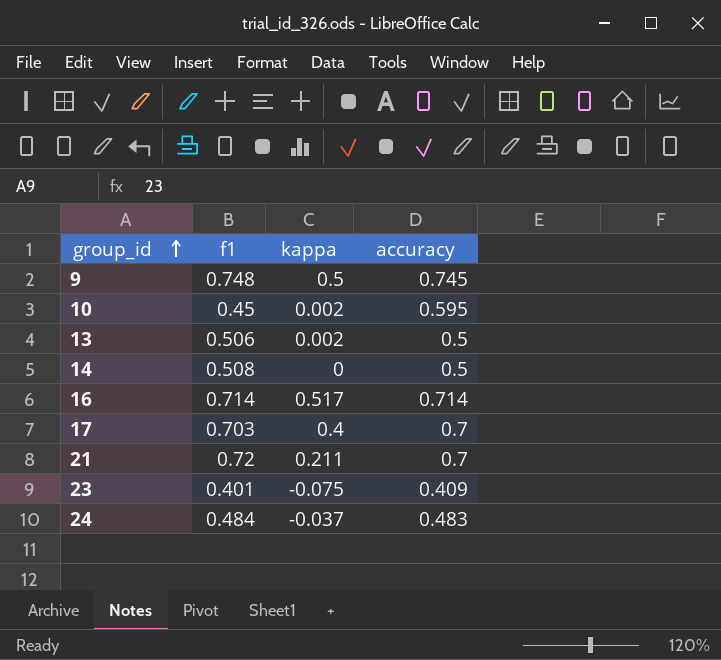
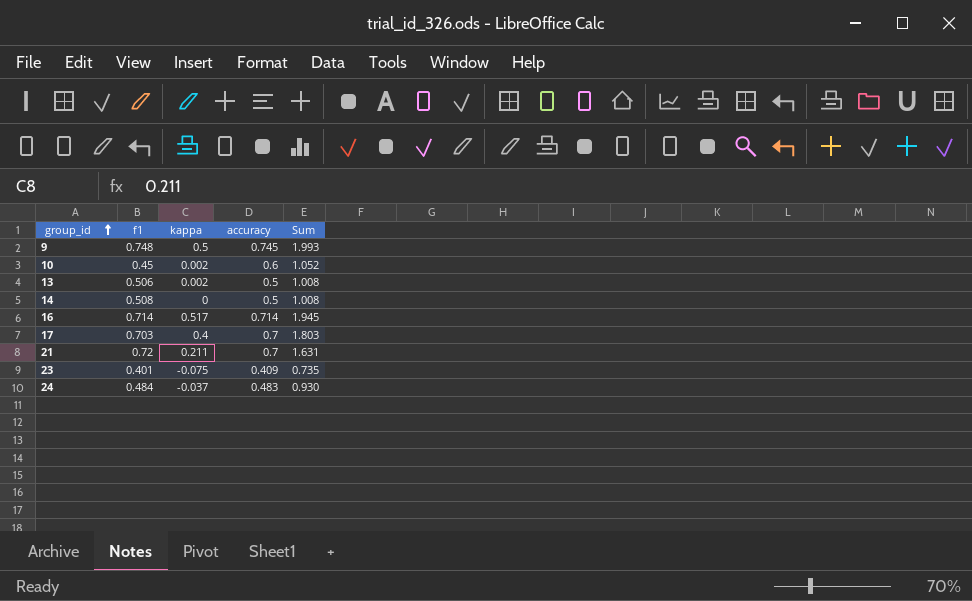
column Sum | formula: none -> [f1] + [kappa] + [accuracy]
10 | accuracy: 0.595 -> 0.6

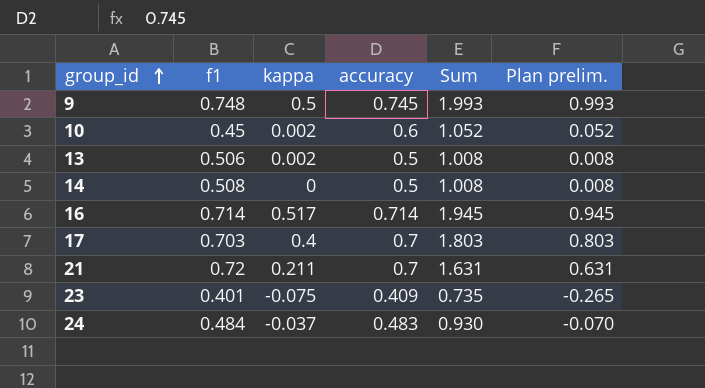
column Plan prelim. | formula: none -> [Sum] - 1

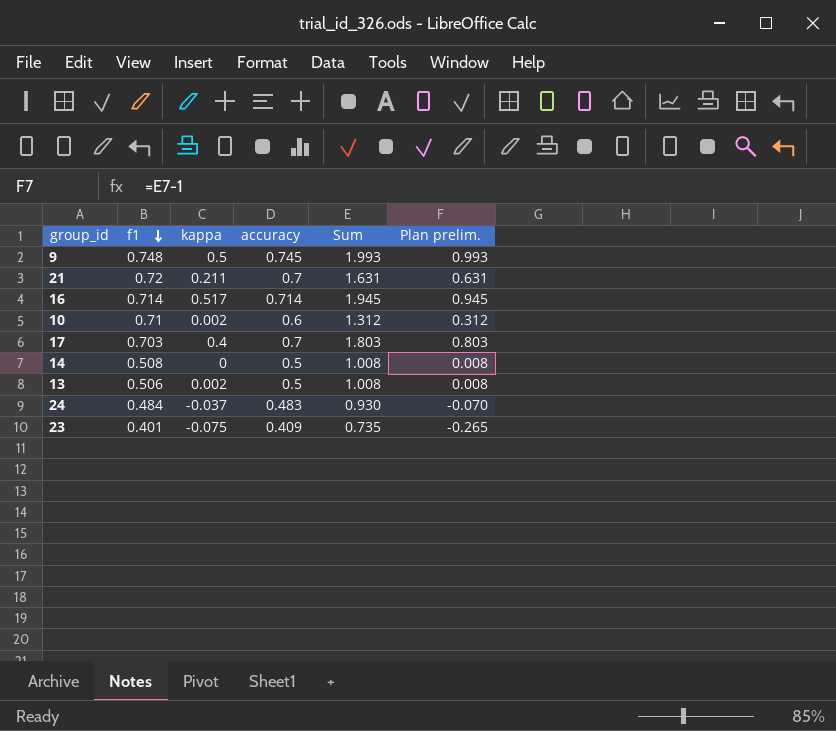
row order: group_id ascending -> f1 descending
10 | f1: 0.45 -> 0.71
10 | Sum: 1.052 -> 1.312
10 | Plan prelim.: 0.052 -> 0.312

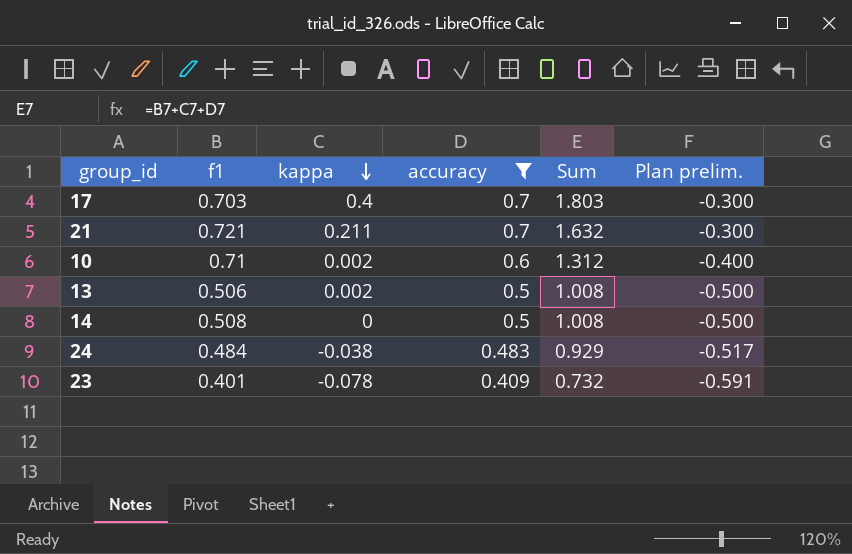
filter: none -> accuracy <= 0.7
row order: f1 descending -> kappa descending
column Plan prelim. | formula: [Sum] - 1 -> [accuracy] - 1
21 | f1: 0.72 -> 0.721
21 | Sum: 1.631 -> 1.632
24 | kappa: -0.037 -> -0.038
24 | Sum: 0.930 -> 0.929
23 | kappa: -0.075 -> -0.078
23 | Sum: 0.735 -> 0.732

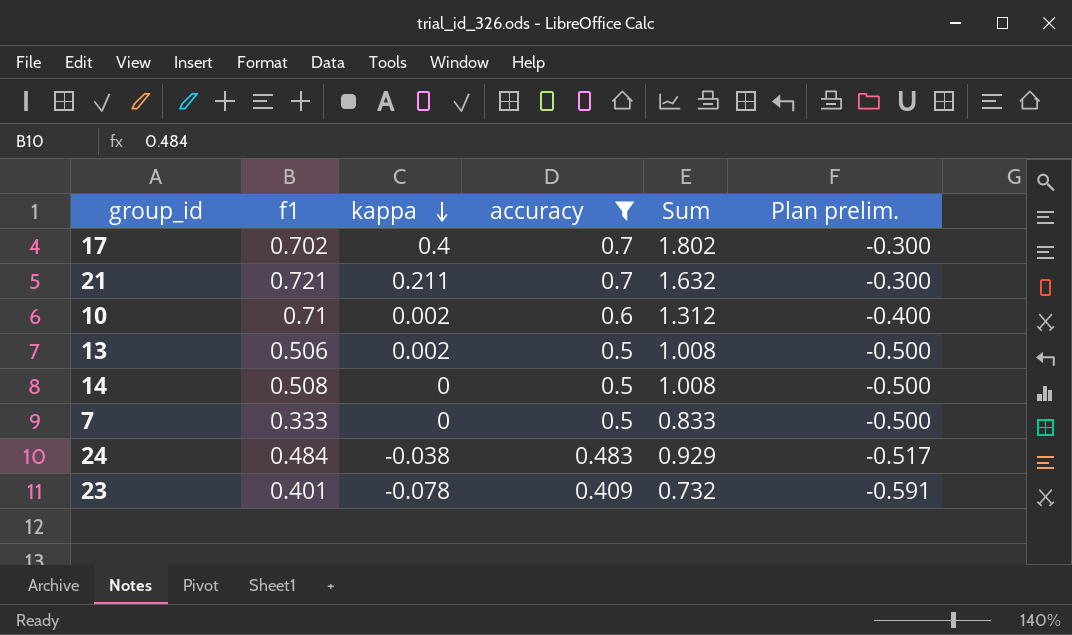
17 | f1: 0.703 -> 0.702
17 | Sum: 1.803 -> 1.802
row 7: none -> 0.333 | 0 | 0.5 | 0.833 | -0.500

